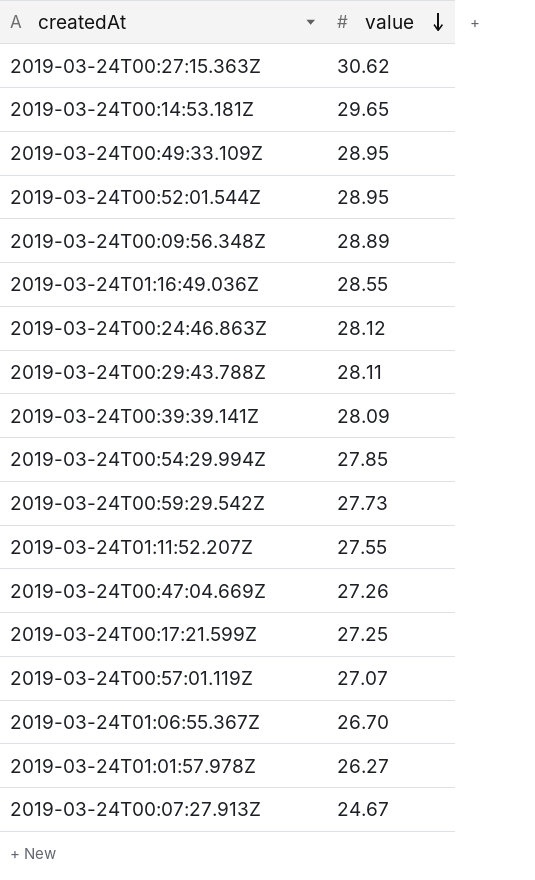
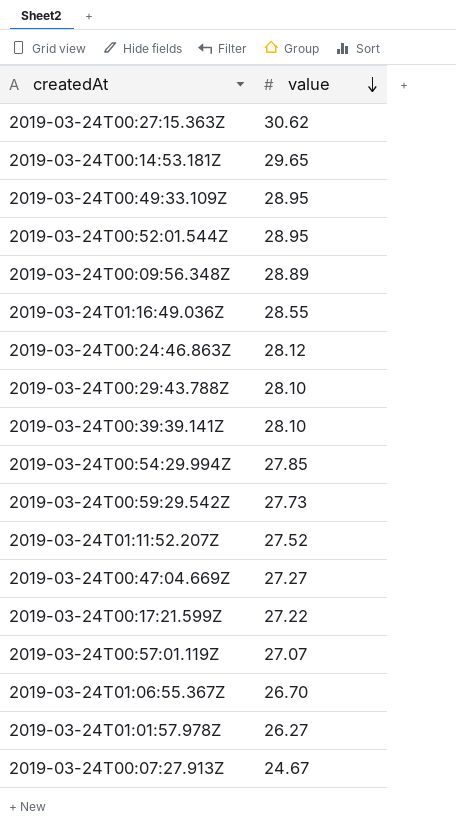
2019-03-24T00:29:43.788Z | value: 28.11 -> 28.10
2019-03-24T00:39:39.141Z | value: 28.09 -> 28.10
2019-03-24T01:11:52.207Z | value: 27.55 -> 27.52
2019-03-24T00:47:04.669Z | value: 27.26 -> 27.27
2019-03-24T00:17:21.599Z | value: 27.25 -> 27.22

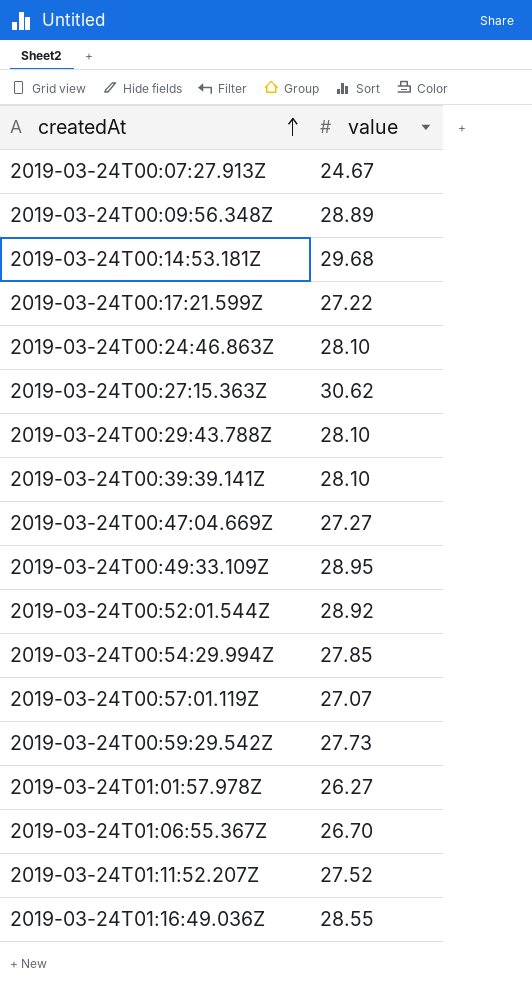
row order: value descending -> createdAt ascending
2019-03-24T00:14:53.181Z | value: 29.65 -> 29.68
2019-03-24T00:24:46.863Z | value: 28.12 -> 28.10
2019-03-24T00:52:01.544Z | value: 28.95 -> 28.92

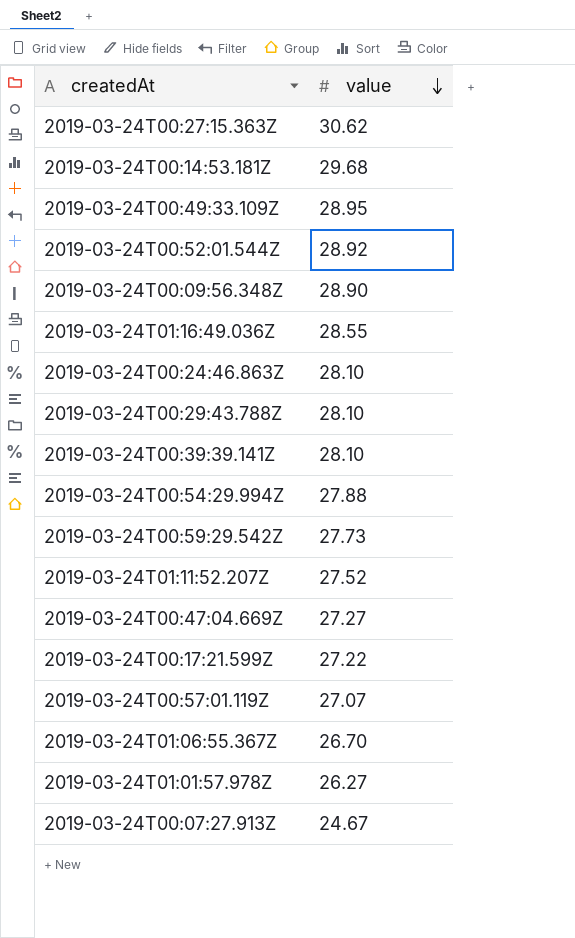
row order: createdAt ascending -> value descending
2019-03-24T00:09:56.348Z | value: 28.89 -> 28.90
2019-03-24T00:54:29.994Z | value: 27.85 -> 27.88

